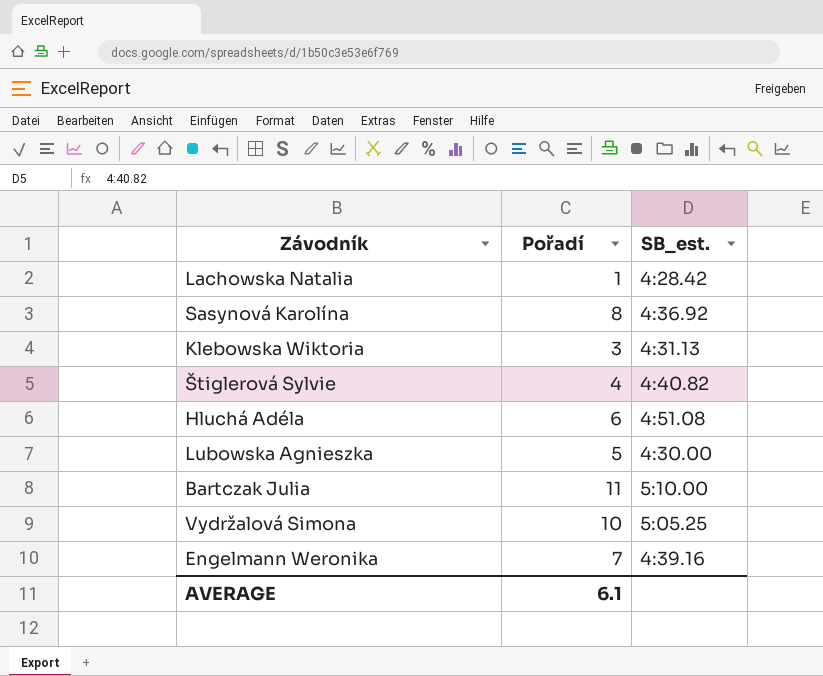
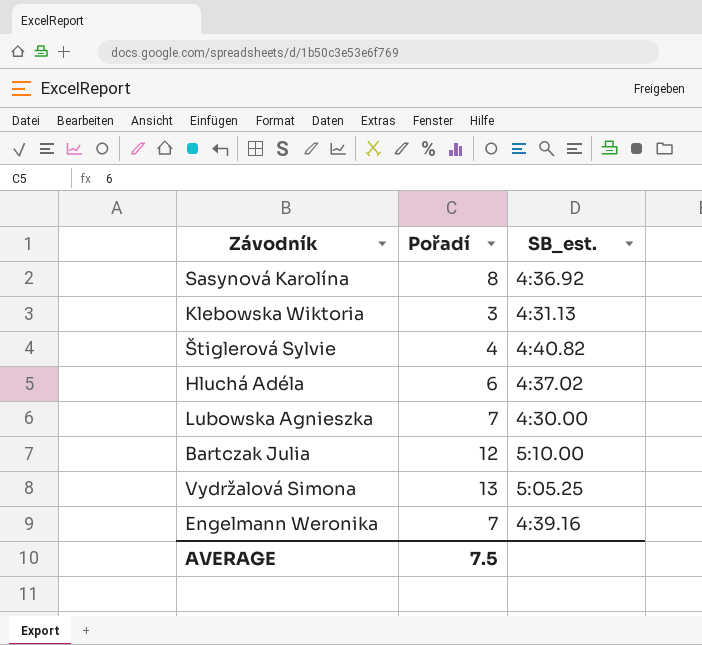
row Lachowska Natalia: 1 | 4:28.42 -> none
Hluchá Adéla | SB_est.: 4:51.08 -> 4:37.02
Lubowska Agnieszka | Pořadí: 5 -> 7
Bartczak Julia | Pořadí: 11 -> 12
Vydržalová Simona | Pořadí: 10 -> 13
AVERAGE | Pořadí: 6.1 -> 7.5

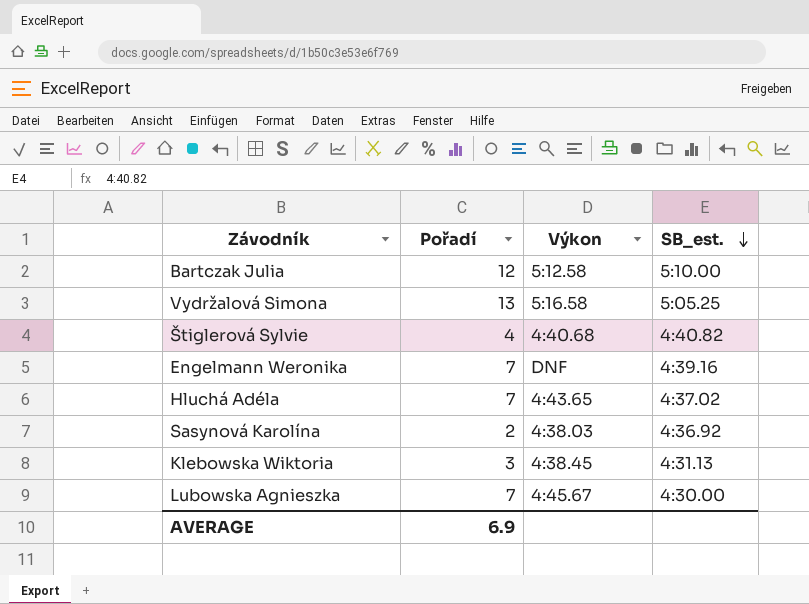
row order: none -> SB_est. descending
column Výkon | position: none -> 3
Hluchá Adéla | Pořadí: 6 -> 7
Sasynová Karolína | Pořadí: 8 -> 2
AVERAGE | Pořadí: 7.5 -> 6.9

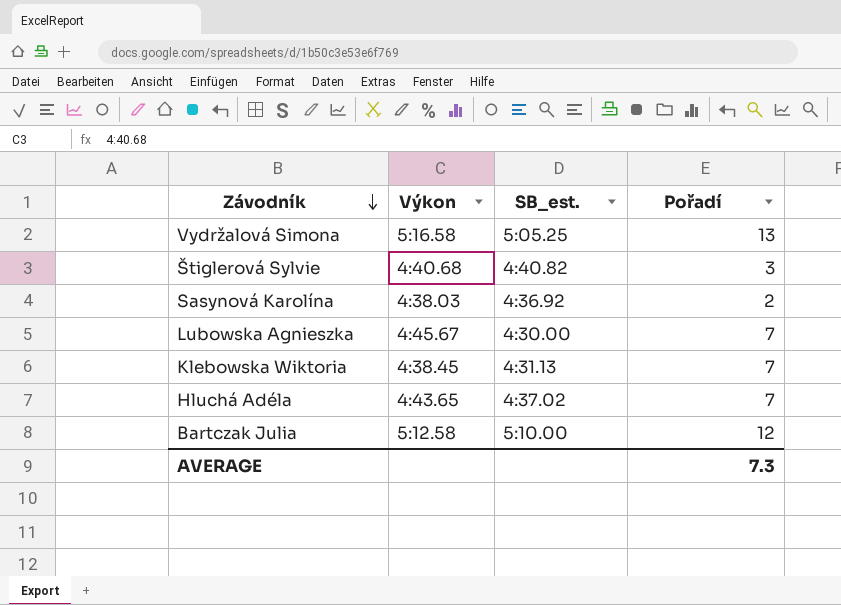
row order: SB_est. descending -> Závodník descending
column Pořadí | position: 2 -> 4
row Engelmann Weronika: 7 | DNF | 4:39.16 -> none
Štiglerová Sylvie | Pořadí: 4 -> 3
Klebowska Wiktoria | Pořadí: 3 -> 7
AVERAGE | Pořadí: 6.9 -> 7.3

